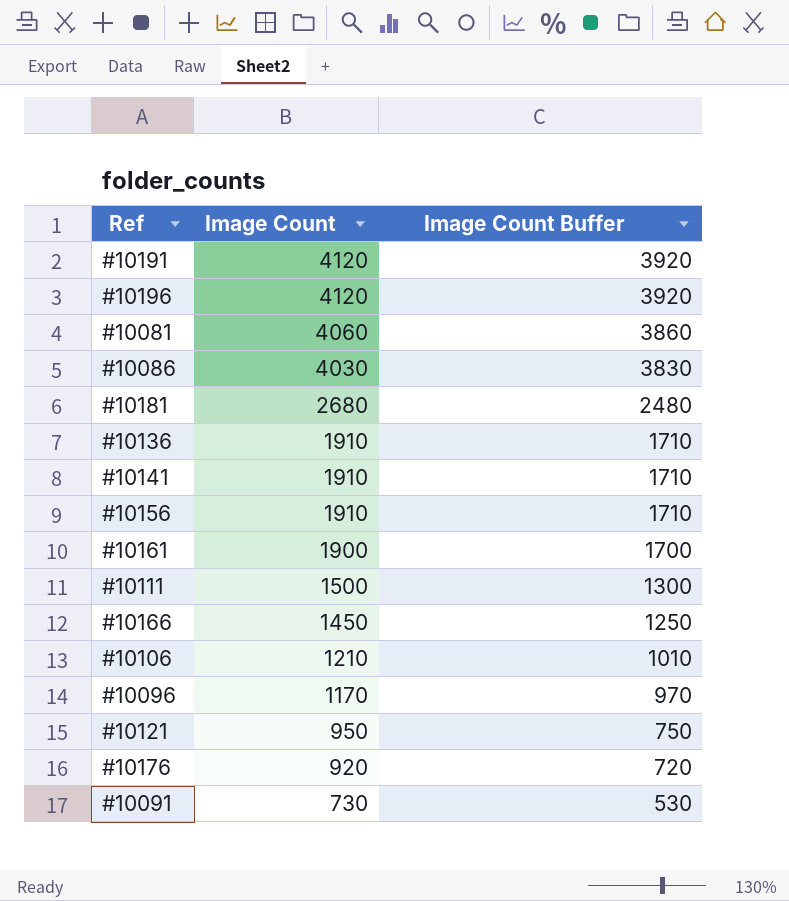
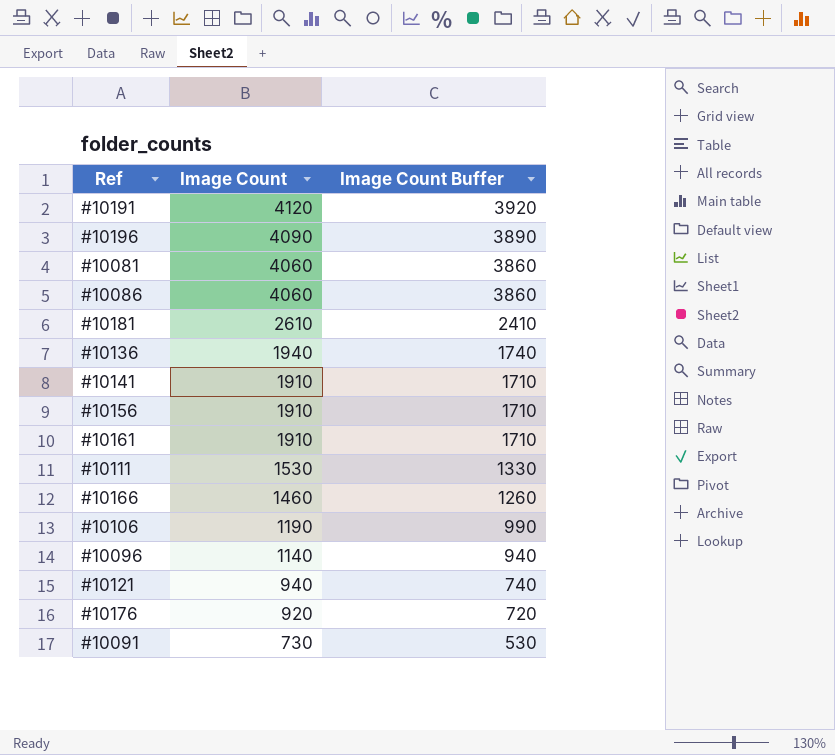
#10196 | Image Count: 4120 -> 4090
#10196 | Image Count Buffer: 3920 -> 3890
#10086 | Image Count: 4030 -> 4060
#10086 | Image Count Buffer: 3830 -> 3860
#10181 | Image Count: 2680 -> 2610
#10181 | Image Count Buffer: 2480 -> 2410
#10136 | Image Count: 1910 -> 1940
#10136 | Image Count Buffer: 1710 -> 1740
#10161 | Image Count: 1900 -> 1910
#10161 | Image Count Buffer: 1700 -> 1710
#10111 | Image Count: 1500 -> 1530
#10111 | Image Count Buffer: 1300 -> 1330
#10166 | Image Count: 1450 -> 1460
#10166 | Image Count Buffer: 1250 -> 1260
#10106 | Image Count: 1210 -> 1190
#10106 | Image Count Buffer: 1010 -> 990
#10096 | Image Count: 1170 -> 1140
#10096 | Image Count Buffer: 970 -> 940
#10121 | Image Count: 950 -> 940
#10121 | Image Count Buffer: 750 -> 740

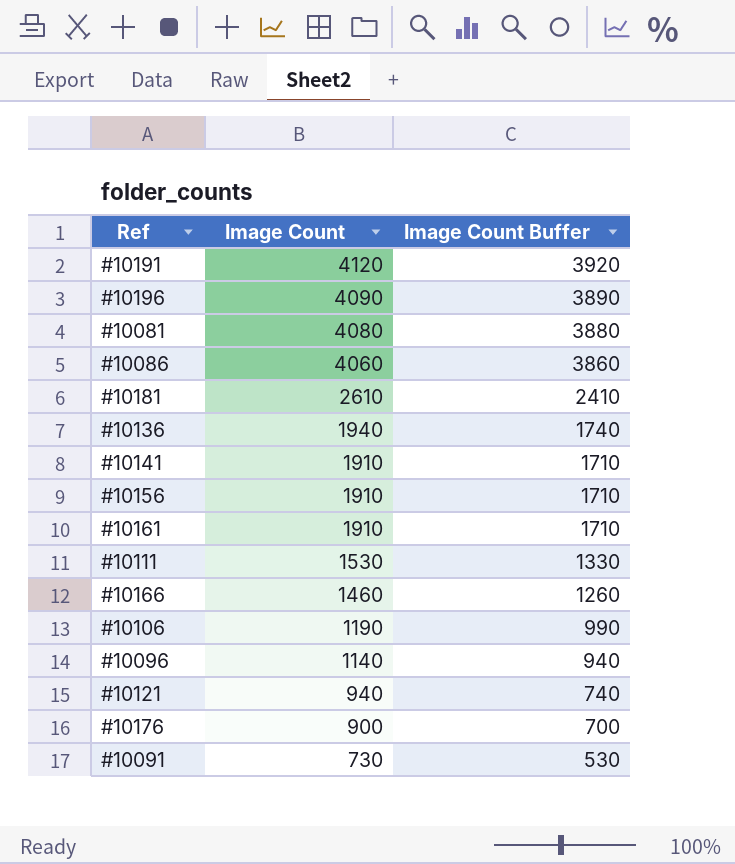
#10081 | Image Count: 4060 -> 4080
#10081 | Image Count Buffer: 3860 -> 3880
#10176 | Image Count: 920 -> 900
#10176 | Image Count Buffer: 720 -> 700

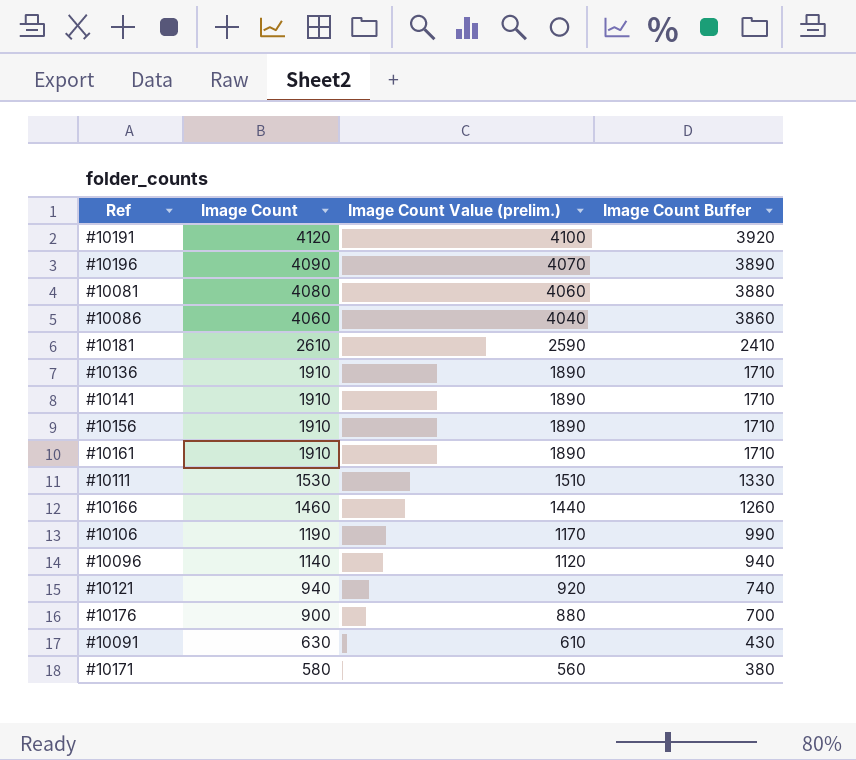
column Image Count Value (prelim.) | formula: none -> [Image Count] - 20
#10136 | Image Count: 1940 -> 1910
#10136 | Image Count Buffer: 1740 -> 1710
#10091 | Image Count: 730 -> 630
#10091 | Image Count Buffer: 530 -> 430
row #10171: none -> 580 | 560 | 380

